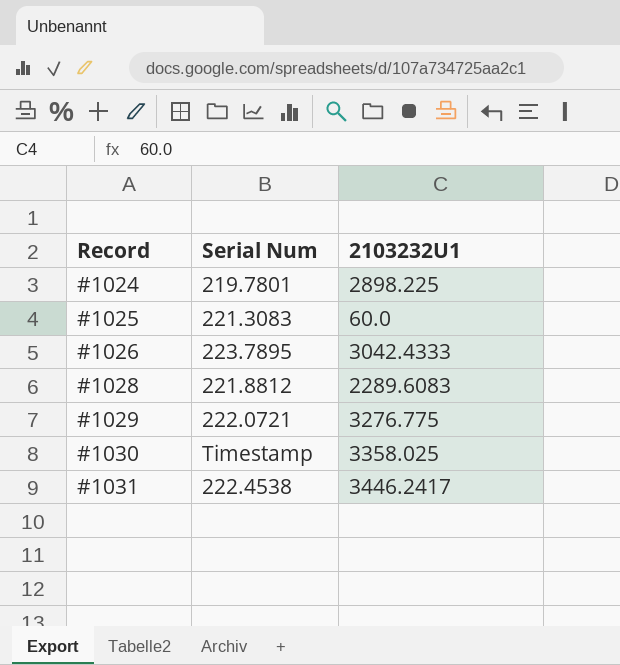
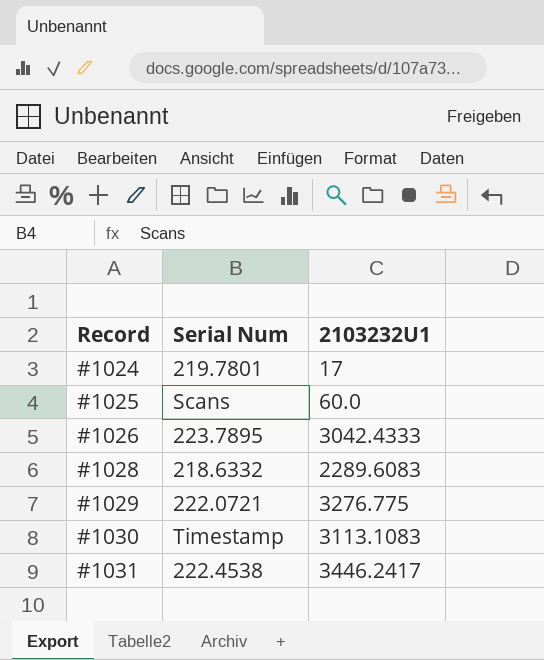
#1024 | 2103232U1: 2898.225 -> 17
#1025 | Serial Num: 221.3083 -> Scans
#1028 | Serial Num: 221.8812 -> 218.6332
#1030 | 2103232U1: 3358.025 -> 3113.1083

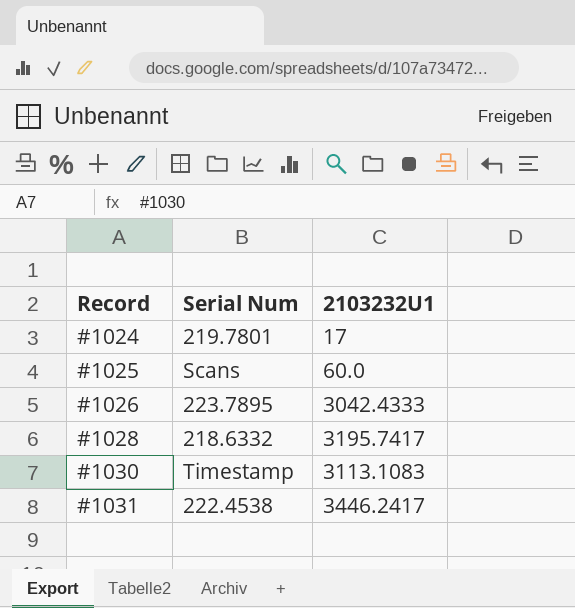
row #1029: 222.0721 | 3276.775 -> none
#1028 | 2103232U1: 2289.6083 -> 3195.7417

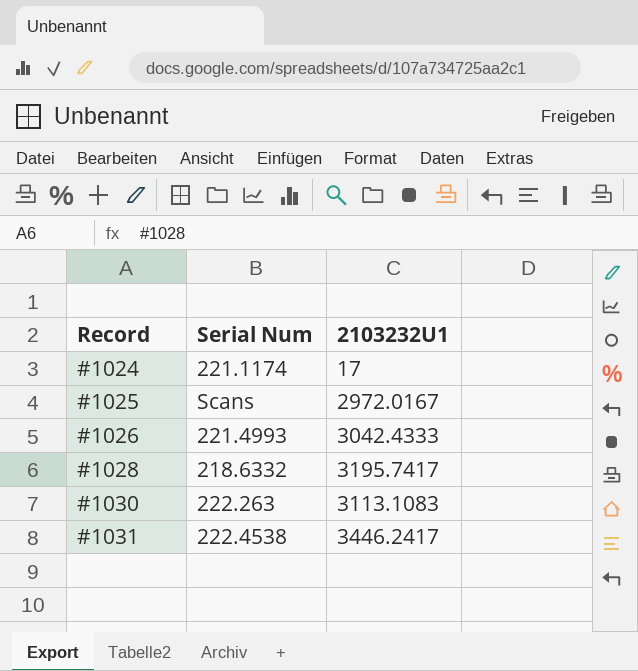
#1024 | Serial Num: 219.7801 -> 221.1174
#1025 | 2103232U1: 60.0 -> 2972.0167
#1026 | Serial Num: 223.7895 -> 221.4993
#1030 | Serial Num: Timestamp -> 222.263

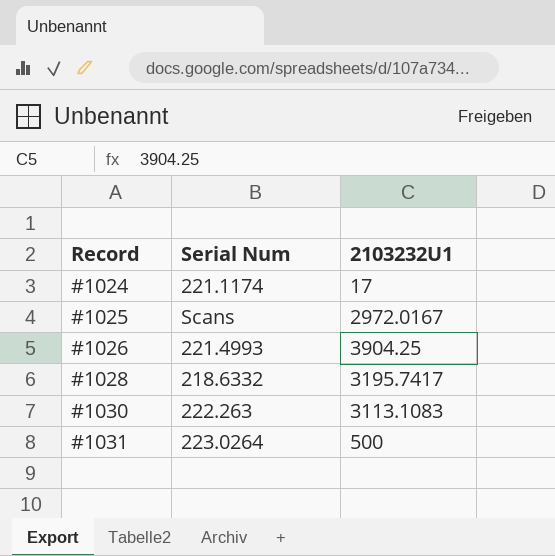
#1026 | 2103232U1: 3042.4333 -> 3904.25
#1031 | Serial Num: 222.4538 -> 223.0264
#1031 | 2103232U1: 3446.2417 -> 500

